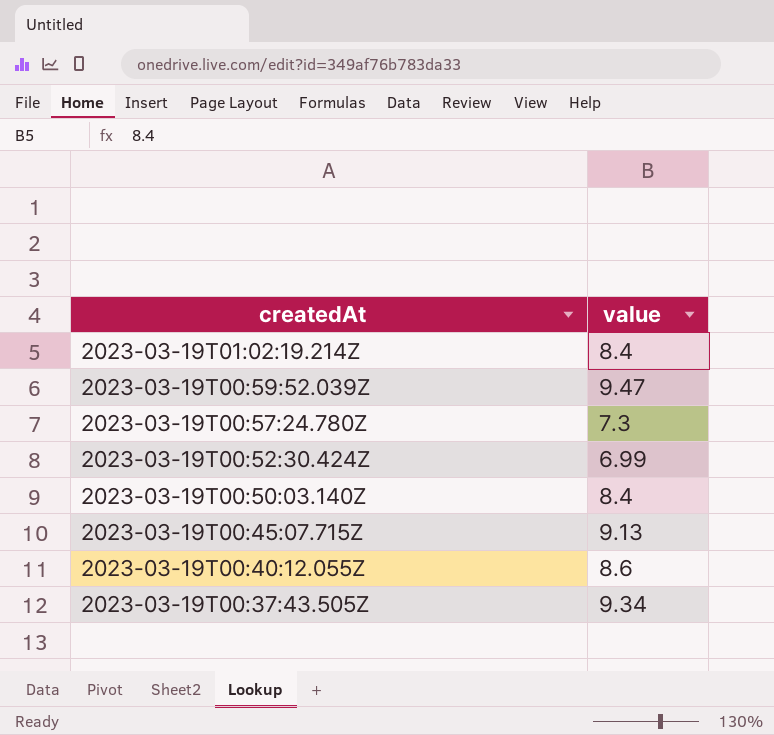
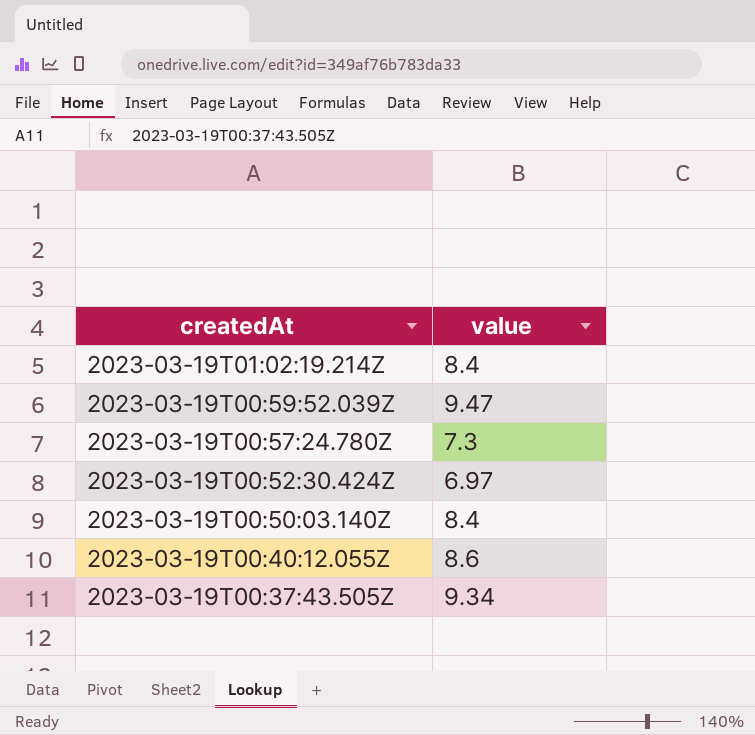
row 2023-03-19T00:45:07.715Z: 9.13 -> none
2023-03-19T00:52:30.424Z | value: 6.99 -> 6.97

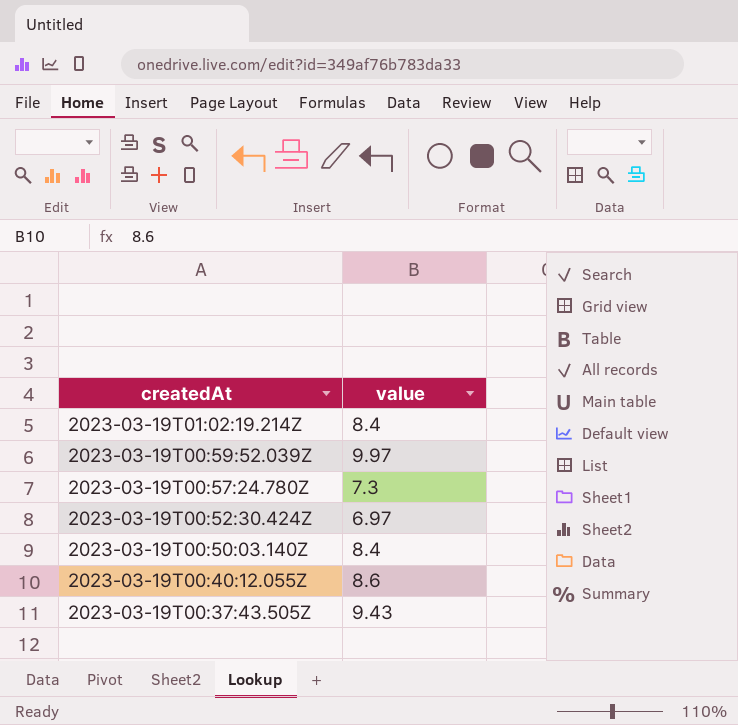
2023-03-19T00:59:52.039Z | value: 9.47 -> 9.97
2023-03-19T00:37:43.505Z | value: 9.34 -> 9.43

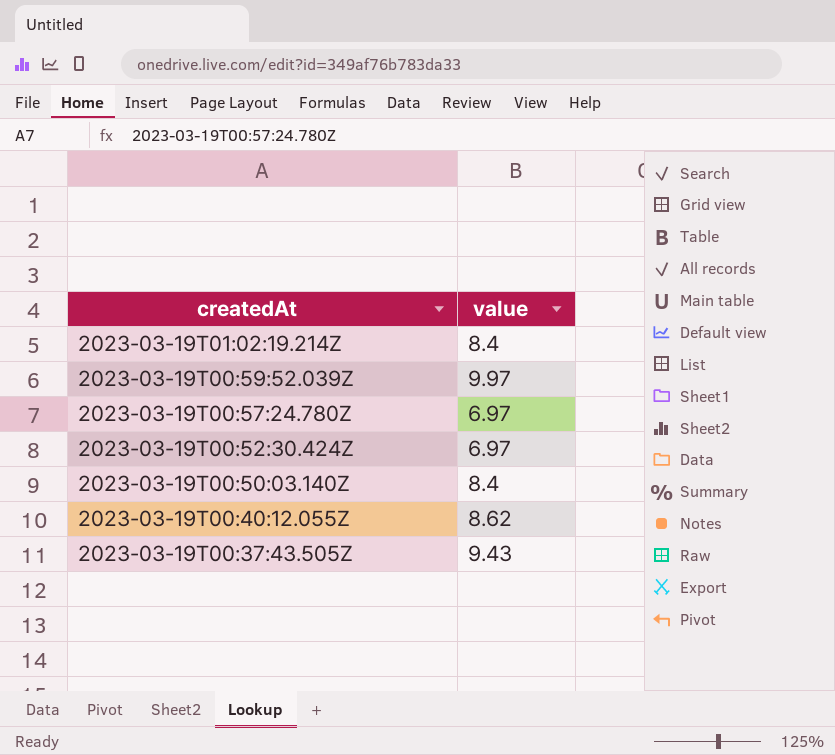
2023-03-19T00:57:24.780Z | value: 7.3 -> 6.97
2023-03-19T00:40:12.055Z | value: 8.6 -> 8.62

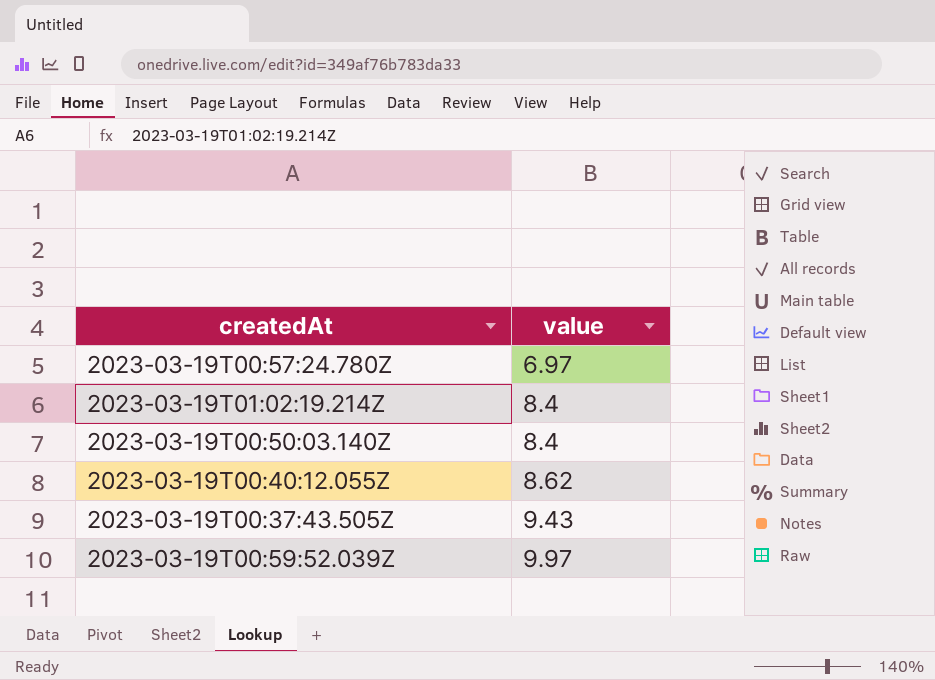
row order: createdAt descending -> value ascending
row 2023-03-19T00:52:30.424Z: 6.97 -> none

